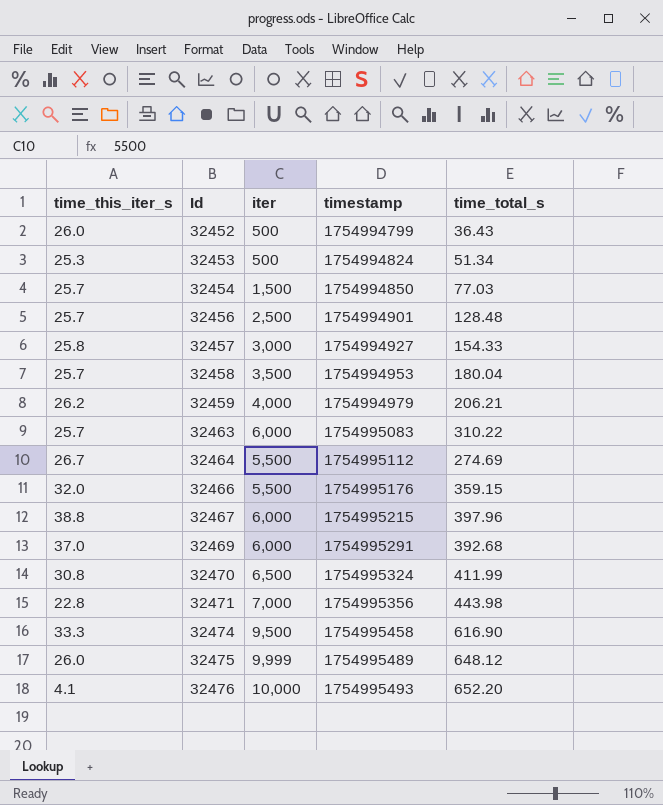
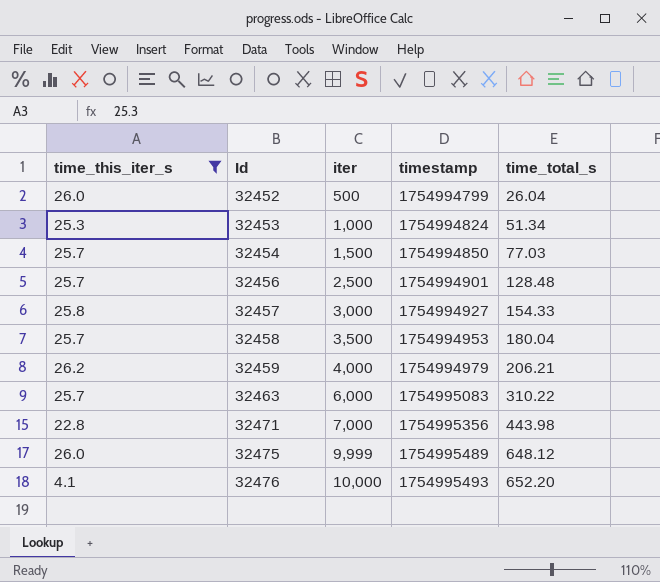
filter: none -> time_this_iter_s <= 26.2
32452 | time_total_s: 36.43 -> 26.04
32453 | iter: 500 -> 1,000

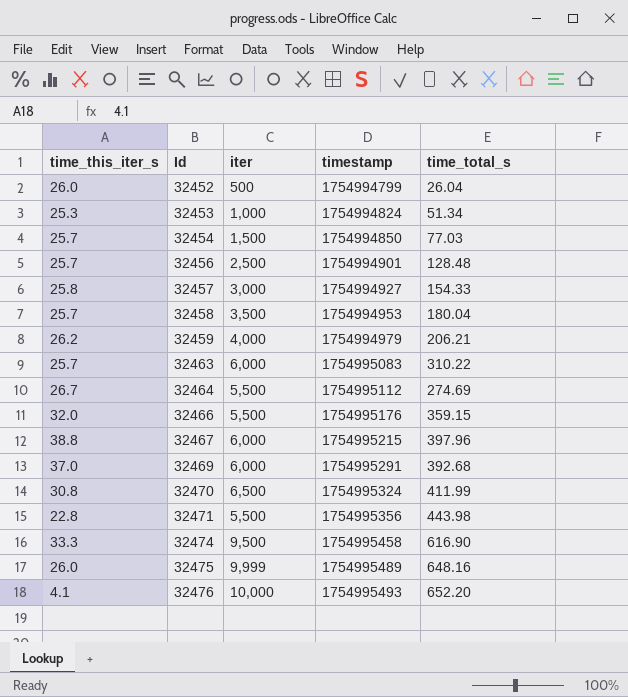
filter: time_this_iter_s <= 26.2 -> none
32471 | iter: 7,000 -> 5,500
32475 | time_total_s: 648.12 -> 648.16

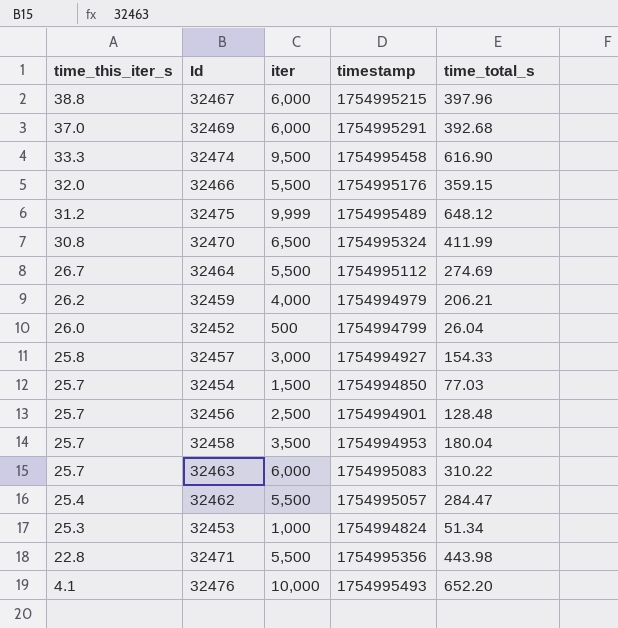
row order: Id ascending -> time_this_iter_s descending
32475 | time_this_iter_s: 26.0 -> 31.2
32475 | time_total_s: 648.16 -> 648.12
row 32462: none -> 25.4 | 5,500 | 1754995057 | 284.47

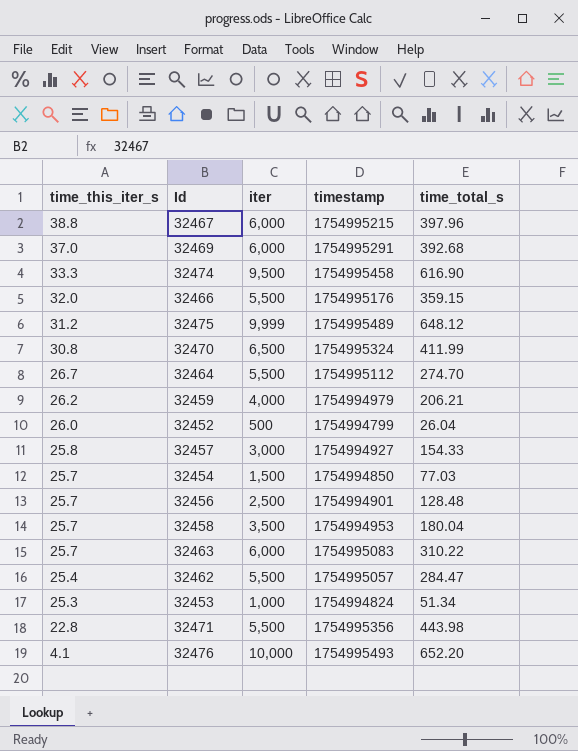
32464 | time_total_s: 274.69 -> 274.70

